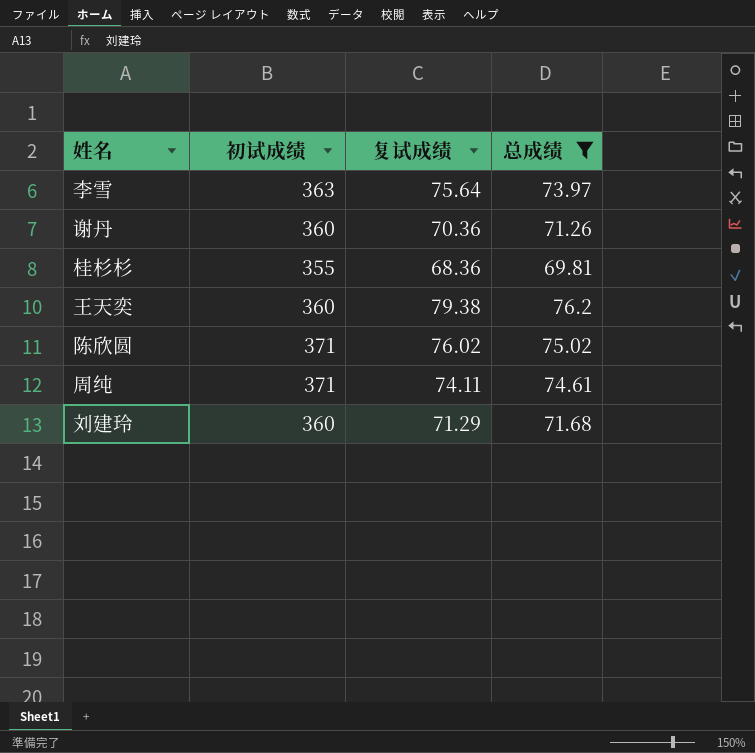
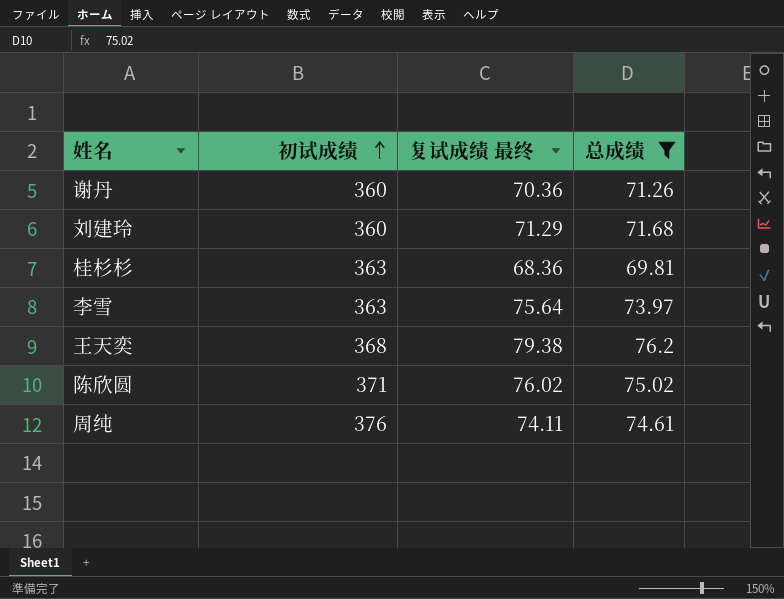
row order: none -> 初试成绩 ascending
column name: 复试成绩 -> 复试成绩 最终
桂杉杉 | 初试成绩: 355 -> 363
王天奕 | 初试成绩: 360 -> 368
周纯 | 初试成绩: 371 -> 376

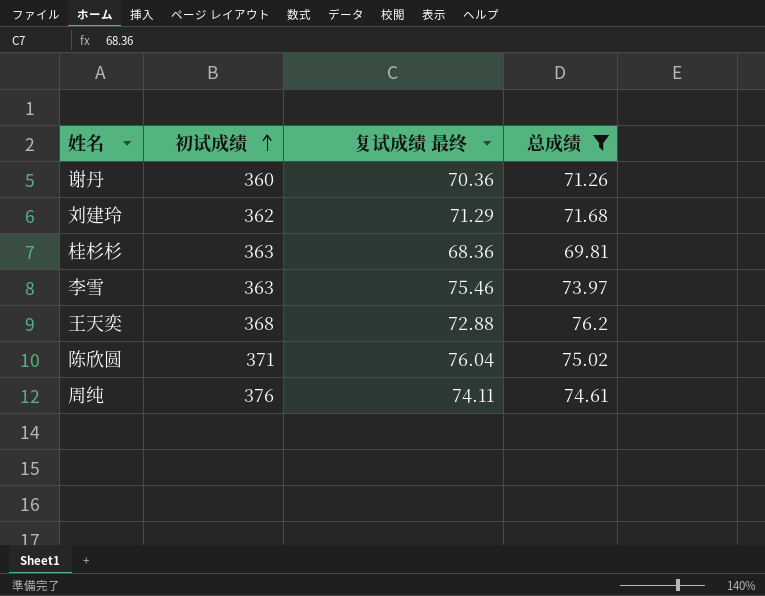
刘建玲 | 初试成绩: 360 -> 362
李雪 | 复试成绩 最终: 75.64 -> 75.46
王天奕 | 复试成绩 最终: 79.38 -> 72.88
陈欣圆 | 复试成绩 最终: 76.02 -> 76.04

